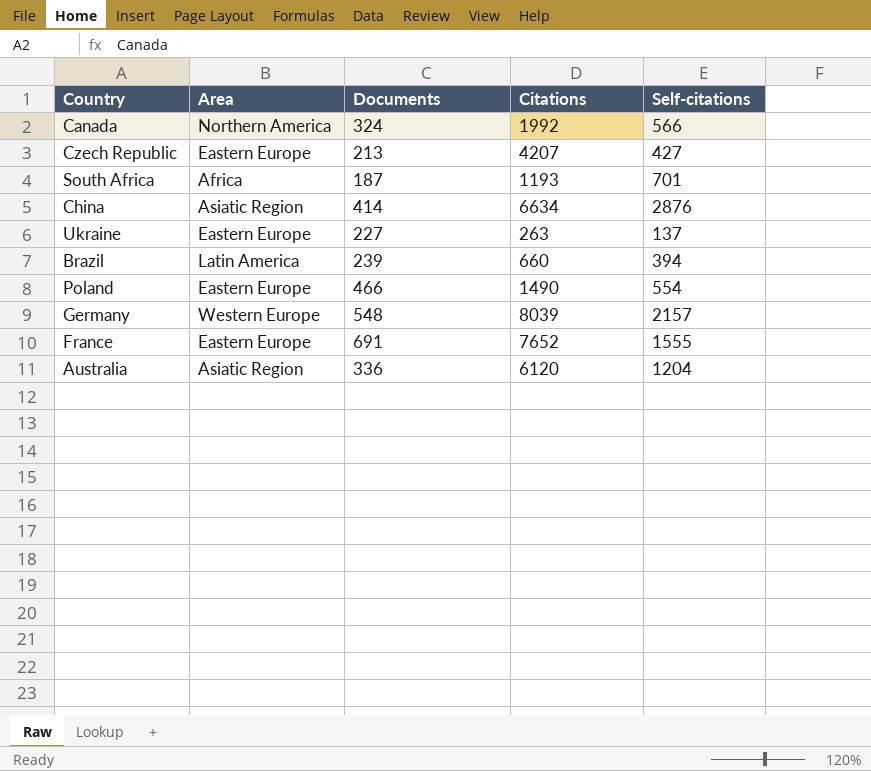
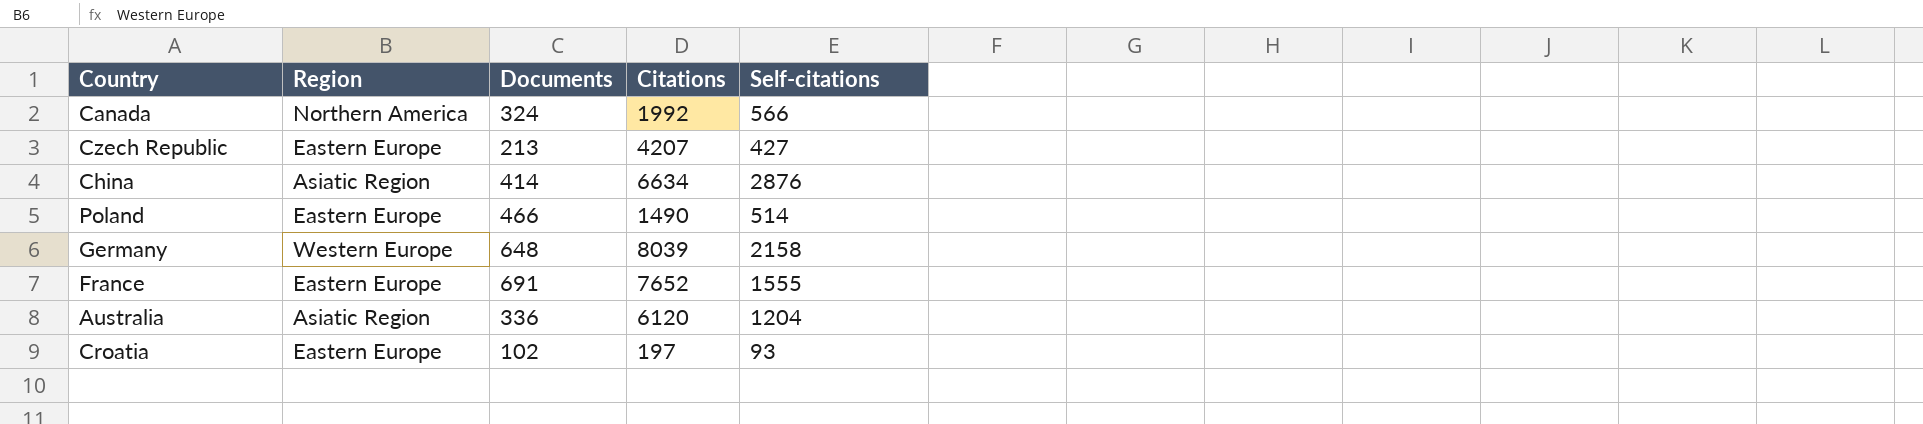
column name: Area -> Region
row South Africa: Africa | 187 | 1193 | 701 -> none
row Ukraine: Eastern Europe | 227 | 263 | 137 -> none
row Brazil: Latin America | 239 | 660 | 394 -> none
Poland | Self-citations: 554 -> 514
Germany | Documents: 548 -> 648
Germany | Self-citations: 2157 -> 2158
row Croatia: none -> Eastern Europe | 102 | 197 | 93

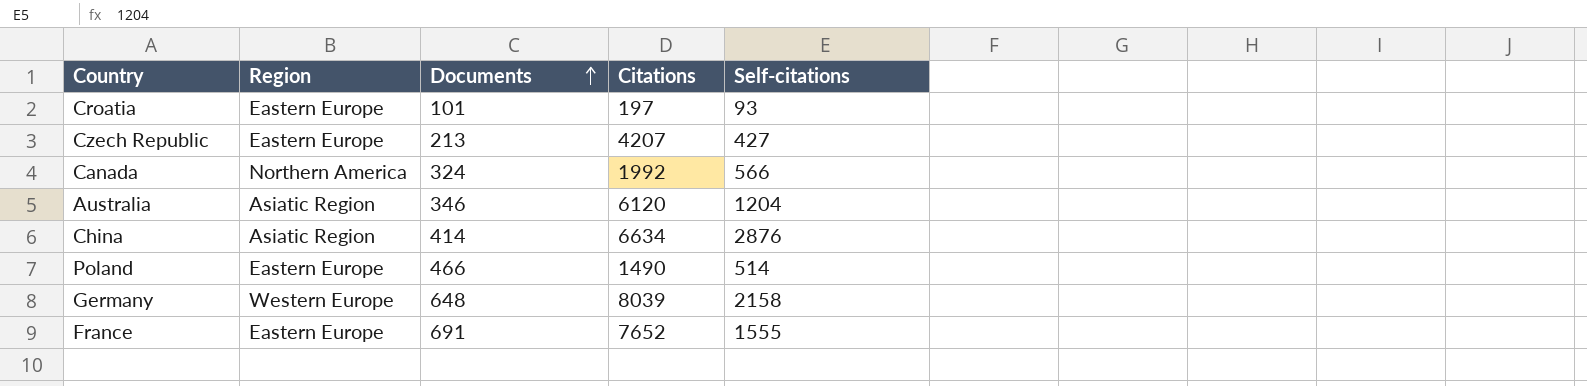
row order: none -> Documents ascending
Croatia | Documents: 102 -> 101
Australia | Documents: 336 -> 346

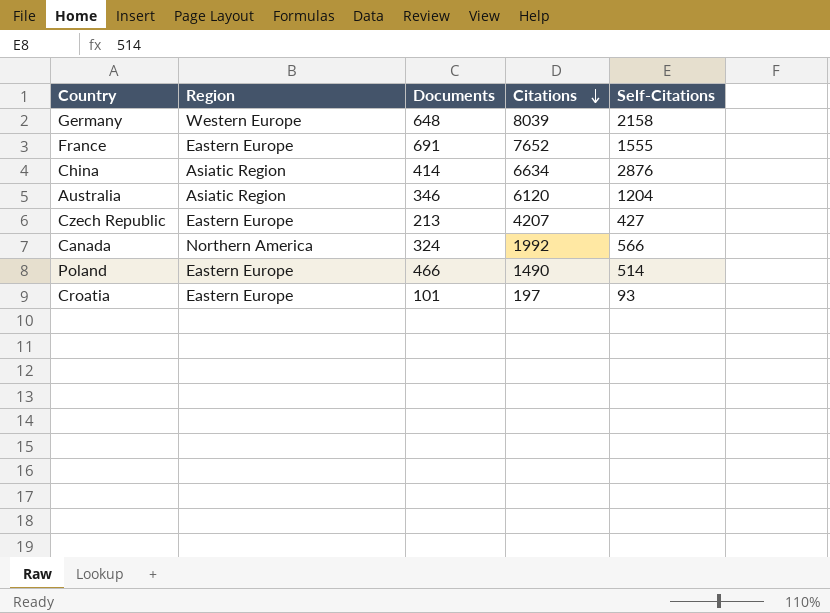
row order: Documents ascending -> Citations descending
column name: Self-citations -> Self-Citations

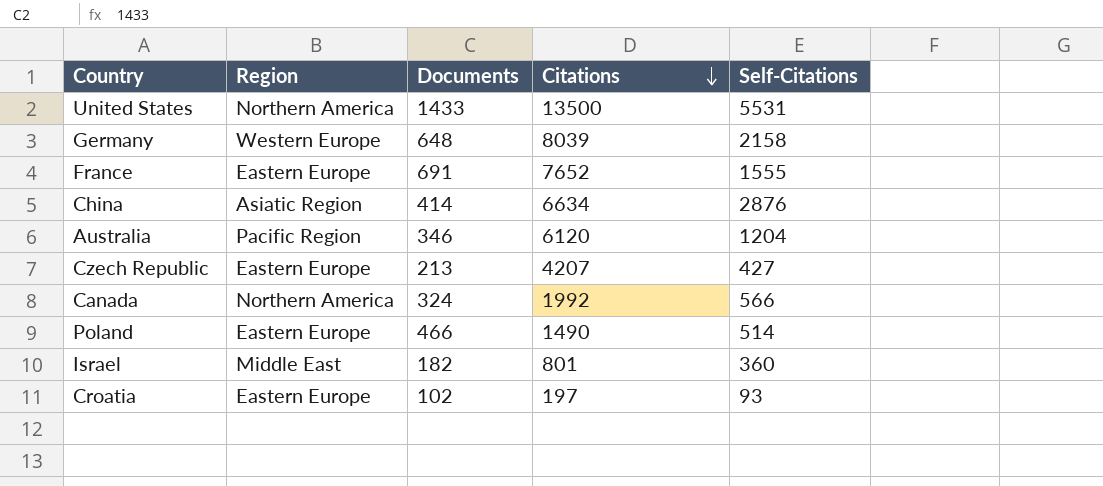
row United States: none -> Northern America | 1433 | 13500 | 5531
Australia | Region: Asiatic Region -> Pacific Region
row Israel: none -> Middle East | 182 | 801 | 360
Croatia | Documents: 101 -> 102

